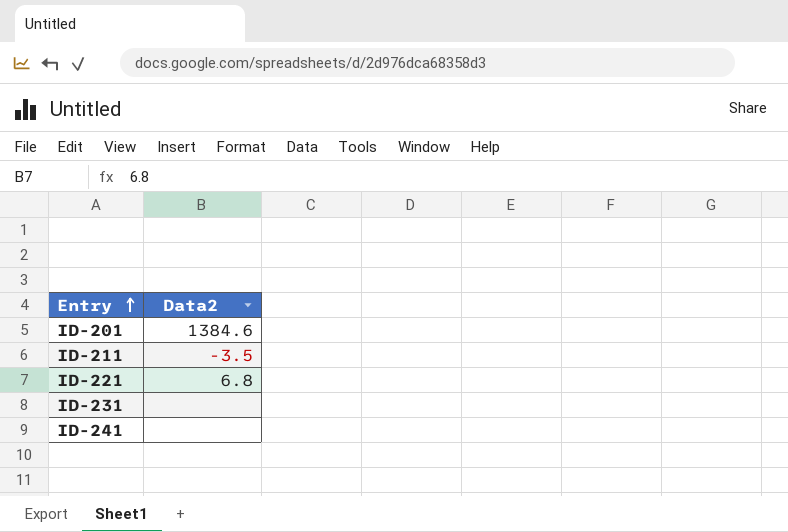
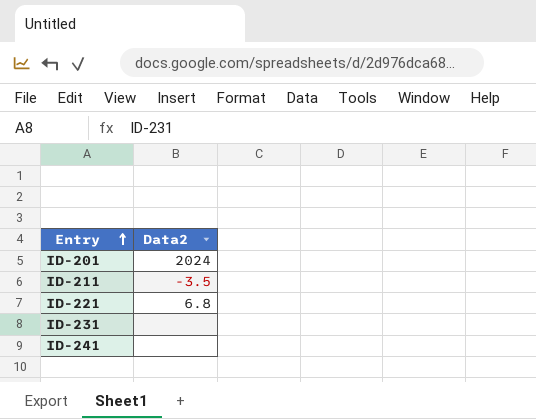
ID-201 | Data2: 1384.6 -> 2024

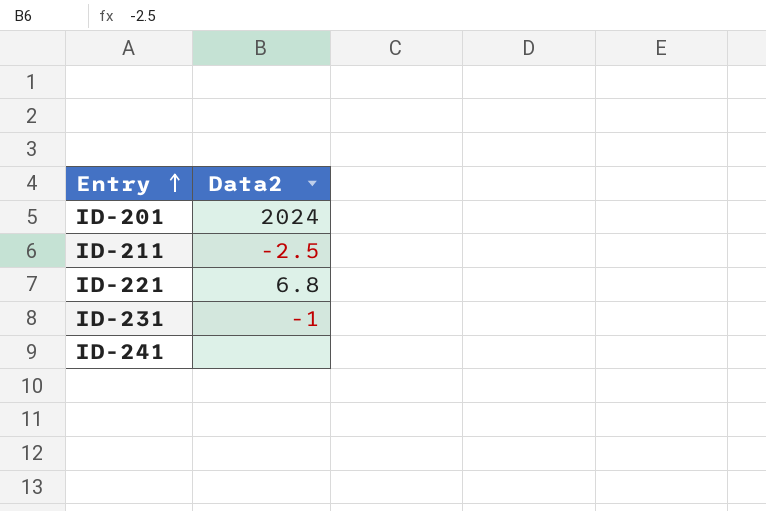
ID-211 | Data2: -3.5 -> -2.5
ID-231 | Data2: none -> -1

